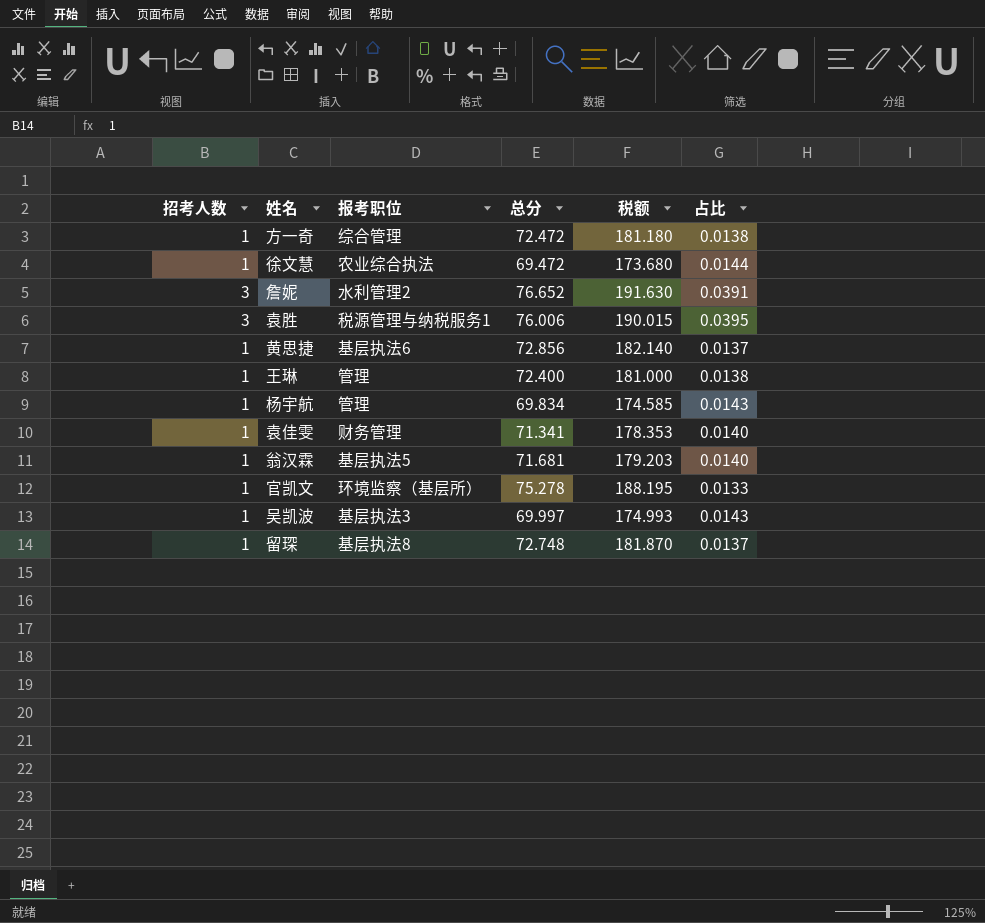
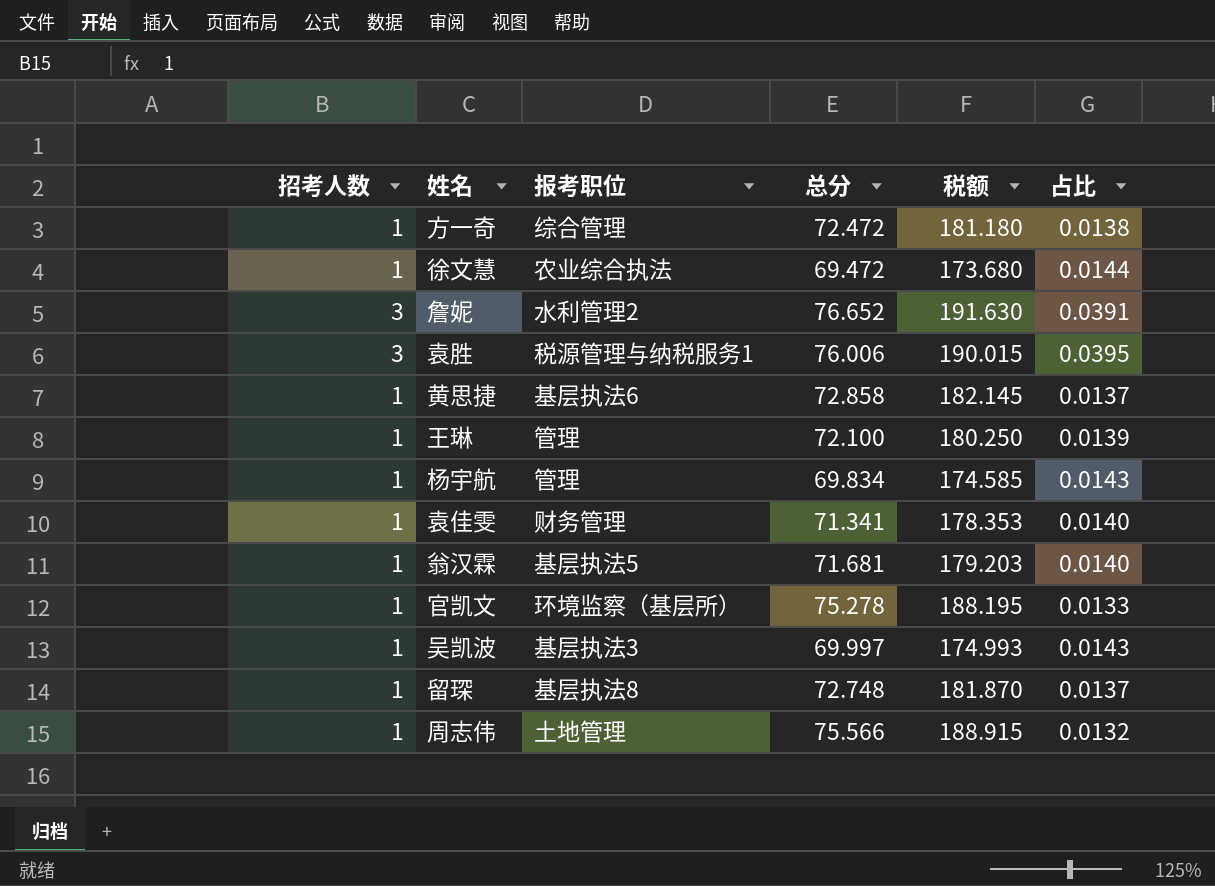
黄思捷 | 总分: 72.856 -> 72.858
黄思捷 | 税额: 182.140 -> 182.145
王琳 | 总分: 72.400 -> 72.100
王琳 | 税额: 181.000 -> 180.250
王琳 | 占比: 0.0138 -> 0.0139
row 周志伟: none -> 1 | 土地管理 | 75.566 | 188.915 | 0.0132

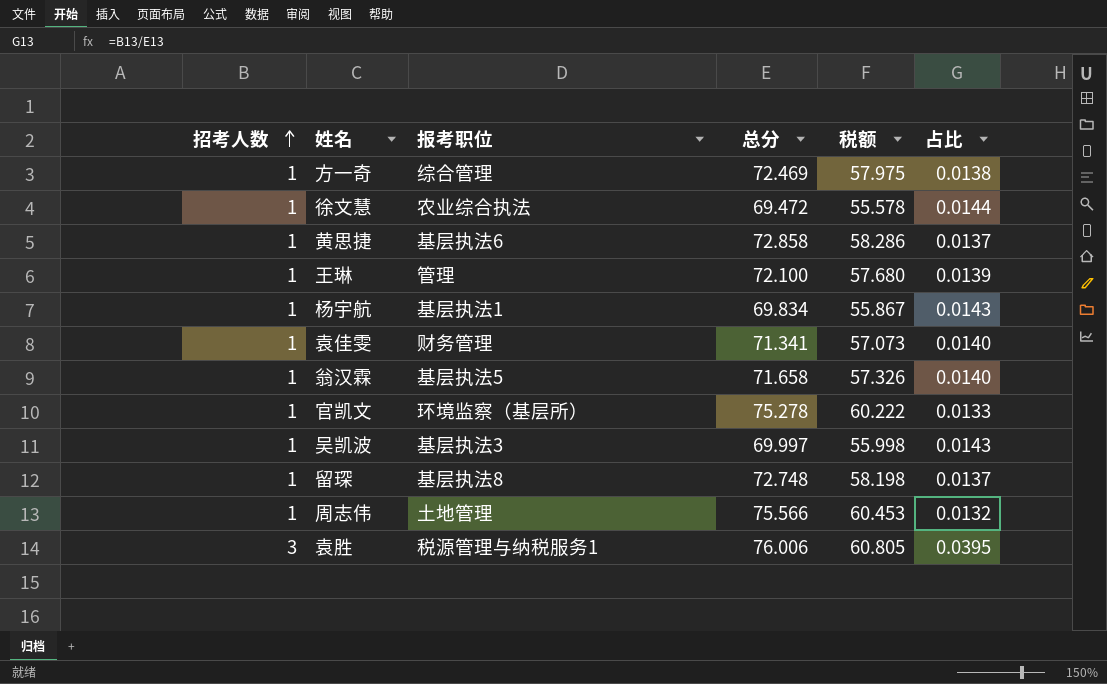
row order: none -> 招考人数 ascending
column 税额 | formula: [总分] * 2.5 -> [总分] * 0.8
row 詹妮: 3 | 水利管理2 | 76.652 | 191.630 | 0.0391 -> none
方一奇 | 总分: 72.472 -> 72.469
杨宇航 | 报考职位: 管理 -> 基层执法1
翁汉霖 | 总分: 71.681 -> 71.658

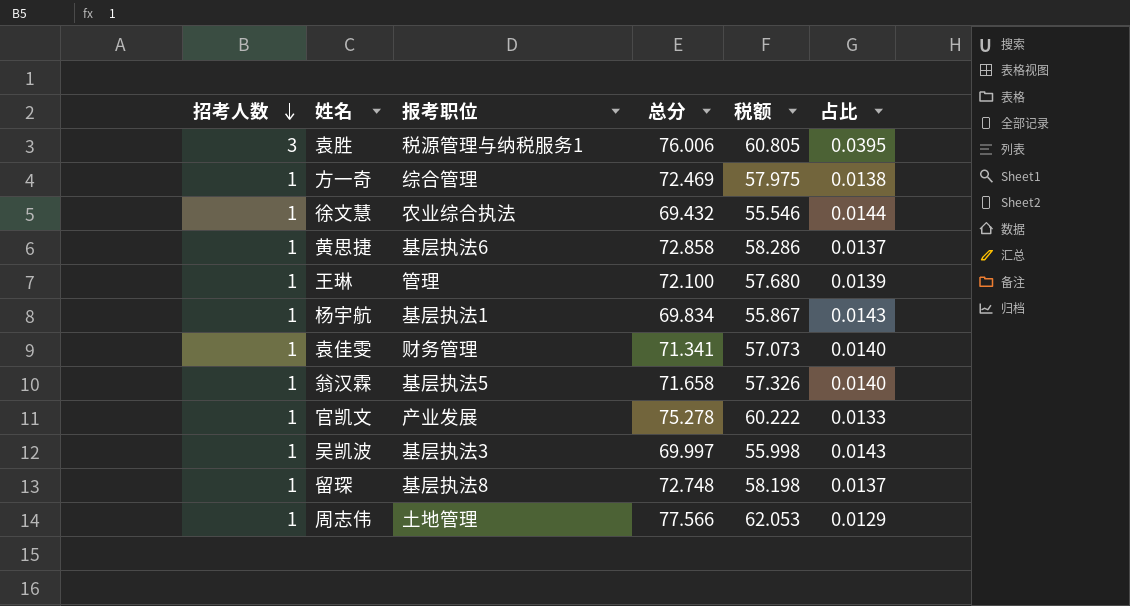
row order: 招考人数 ascending -> 招考人数 descending
徐文慧 | 总分: 69.472 -> 69.432
徐文慧 | 税额: 55.578 -> 55.546
官凯文 | 报考职位: 环境监察（基层所） -> 产业发展
周志伟 | 总分: 75.566 -> 77.566
周志伟 | 税额: 60.453 -> 62.053
周志伟 | 占比: 0.0132 -> 0.0129

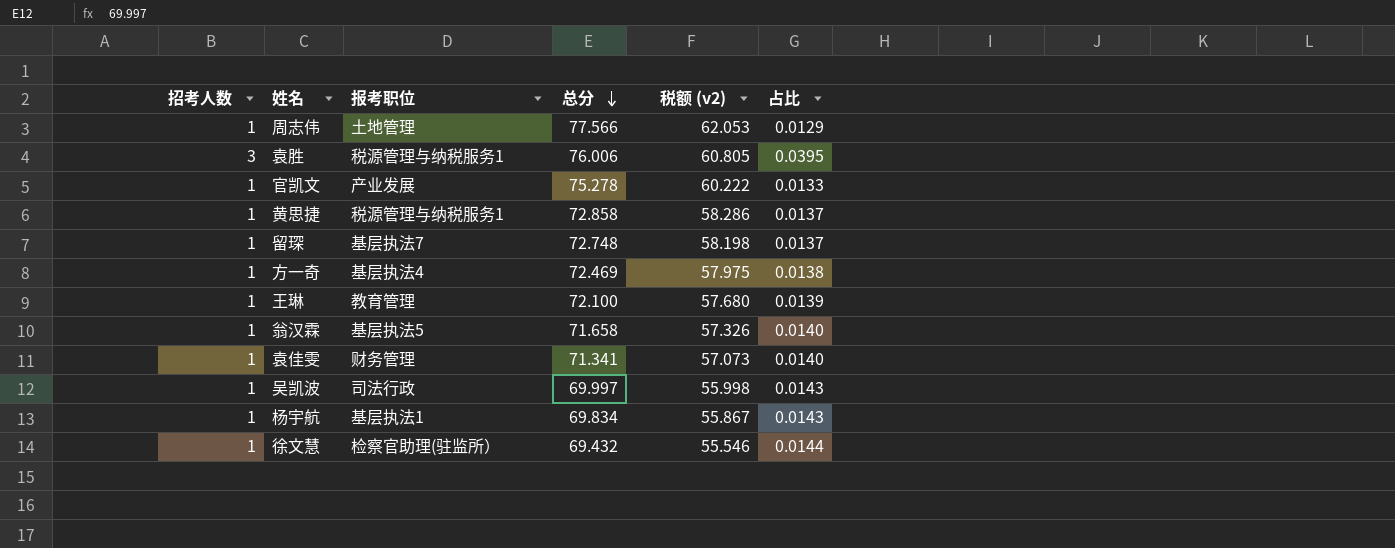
row order: 招考人数 descending -> 总分 descending
column name: 税额 -> 税额 (v2)
黄思捷 | 报考职位: 基层执法6 -> 税源管理与纳税服务1
留琛 | 报考职位: 基层执法8 -> 基层执法7
方一奇 | 报考职位: 综合管理 -> 基层执法4
王琳 | 报考职位: 管理 -> 教育管理
吴凯波 | 报考职位: 基层执法3 -> 司法行政
徐文慧 | 报考职位: 农业综合执法 -> 检察官助理(驻监所）

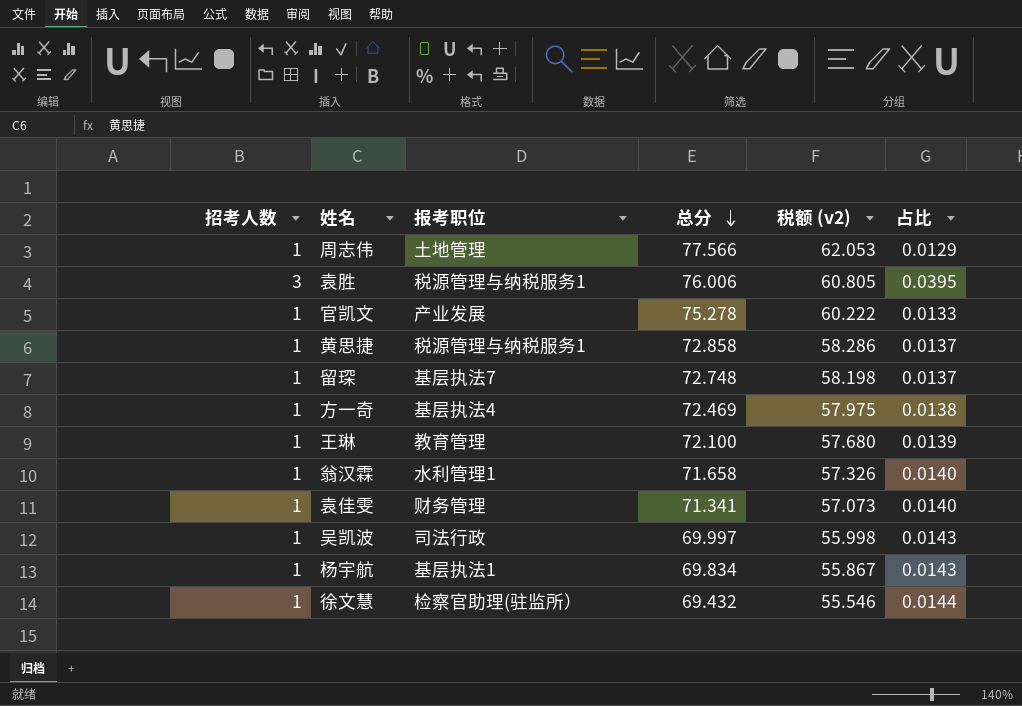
翁汉霖 | 报考职位: 基层执法5 -> 水利管理1

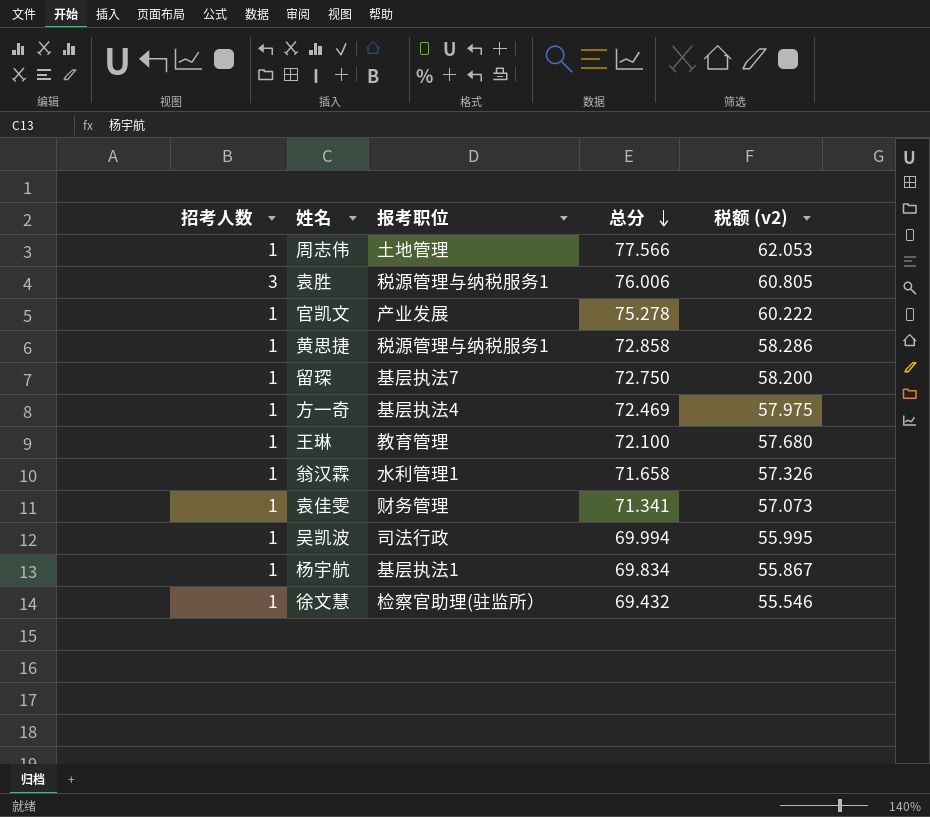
column 占比 | formula: [招考人数] / [总分] -> none
留琛 | 总分: 72.748 -> 72.750
留琛 | 税额 (v2): 58.198 -> 58.200
吴凯波 | 总分: 69.997 -> 69.994
吴凯波 | 税额 (v2): 55.998 -> 55.995

